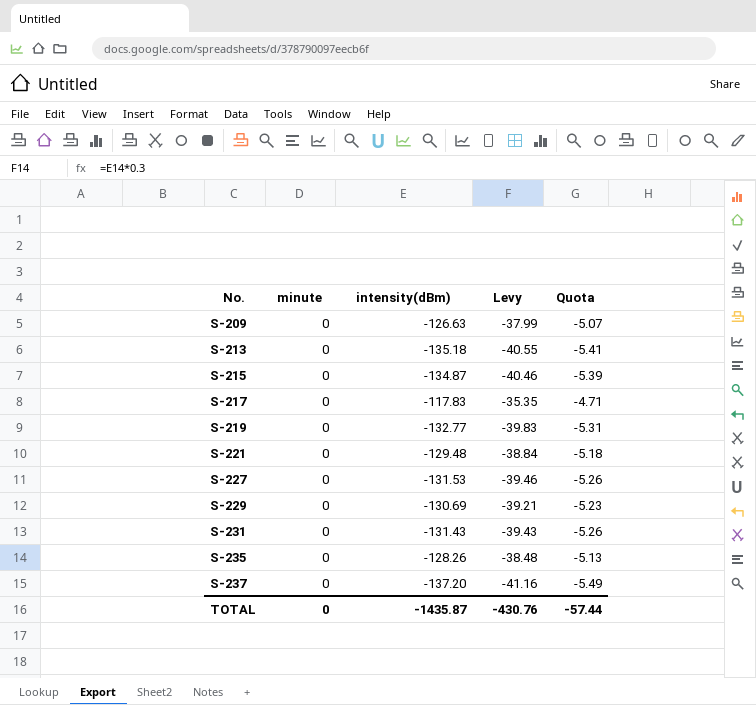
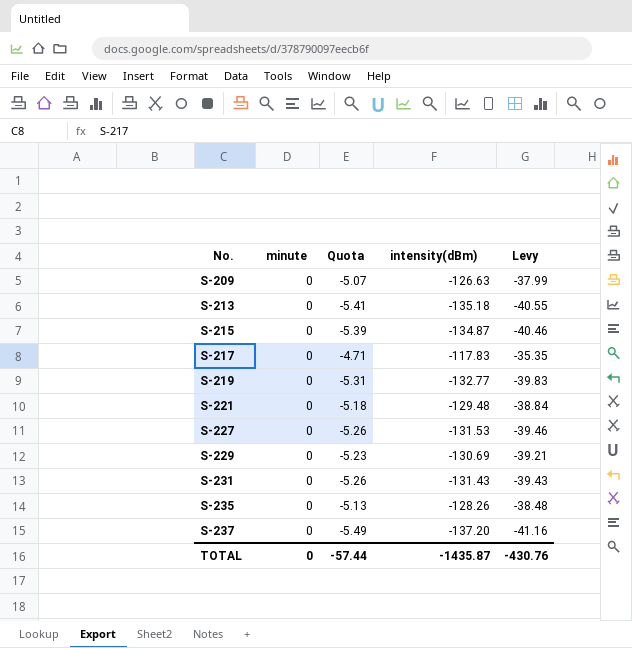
column Quota | position: 5 -> 3

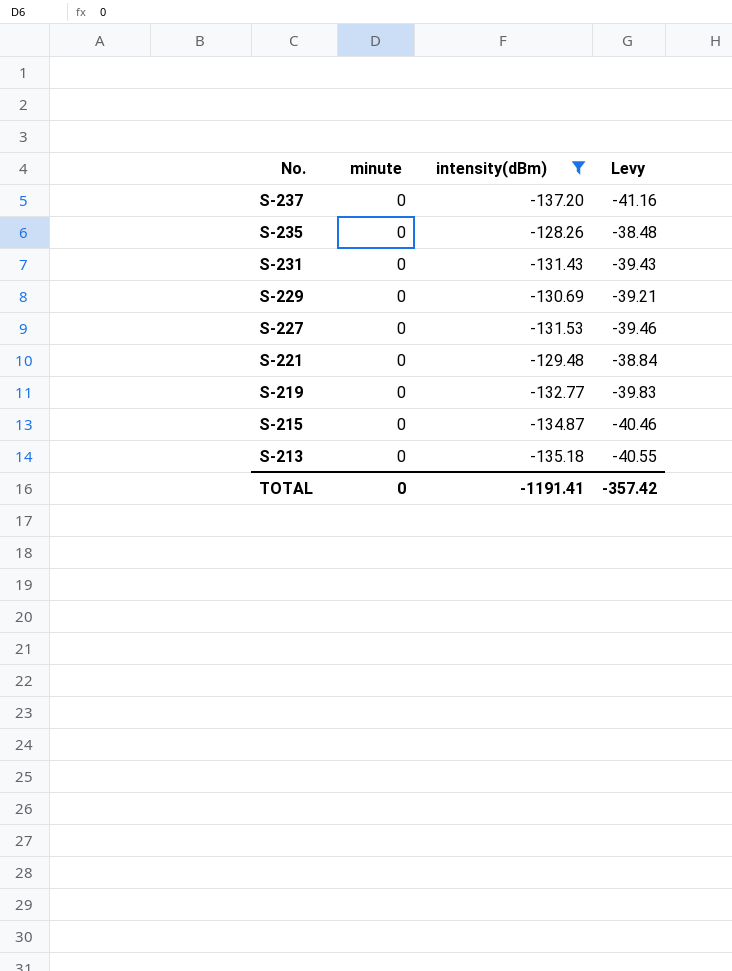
filter: none -> intensity(dBm) <= -128.26
row order: No. ascending -> No. descending
column Quota | formula: [intensity(dBm)] * 0.04 -> none
TOTAL | intensity(dBm): -1435.87 -> -1191.41
TOTAL | Levy: -430.76 -> -357.42

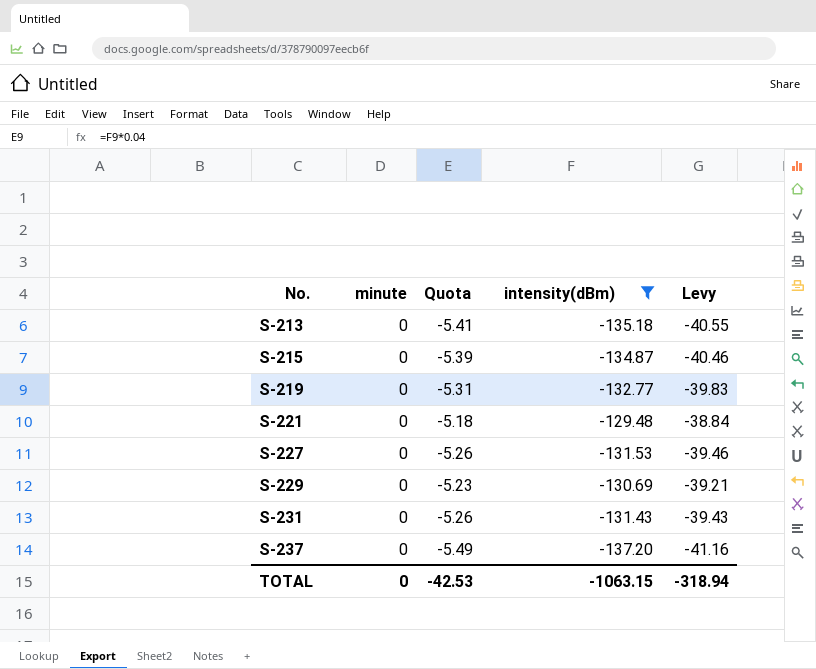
row order: No. descending -> No. ascending
column Quota | formula: none -> [intensity(dBm)] * 0.04
row S-235: 0 | -128.26 | -38.48 -> none
TOTAL | intensity(dBm): -1191.41 -> -1063.15
TOTAL | Levy: -357.42 -> -318.94

